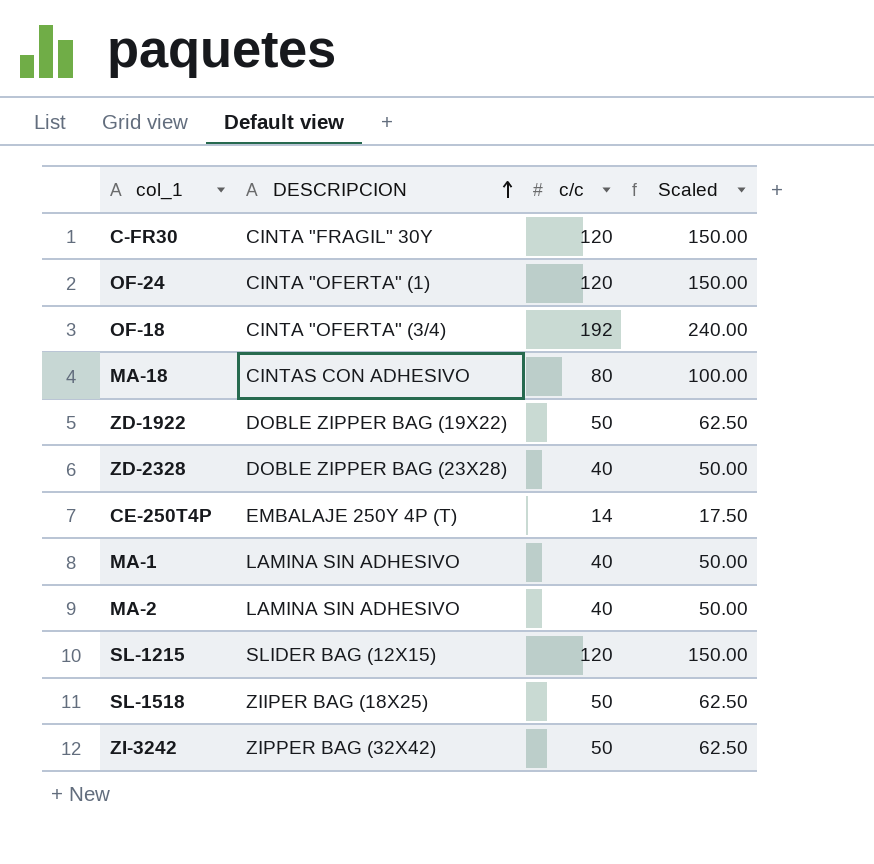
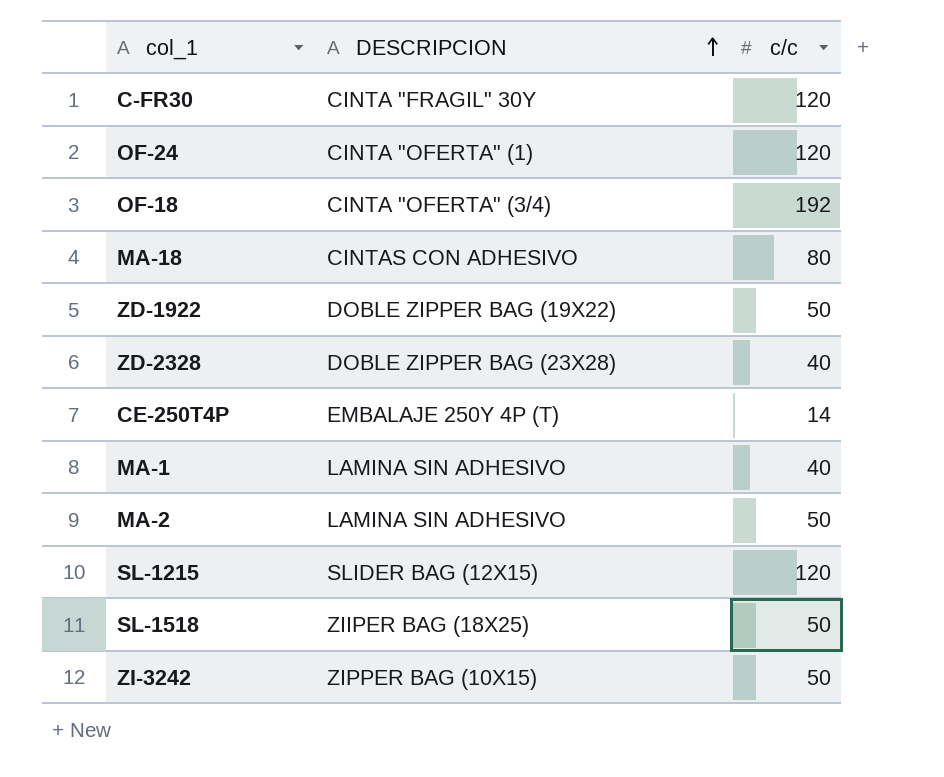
column Scaled | formula: [c/c] * 1.25 -> none
MA-2 | c/c: 40 -> 50
ZI-3242 | DESCRIPCION: ZIPPER BAG (32X42) -> ZIPPER BAG (10X15)

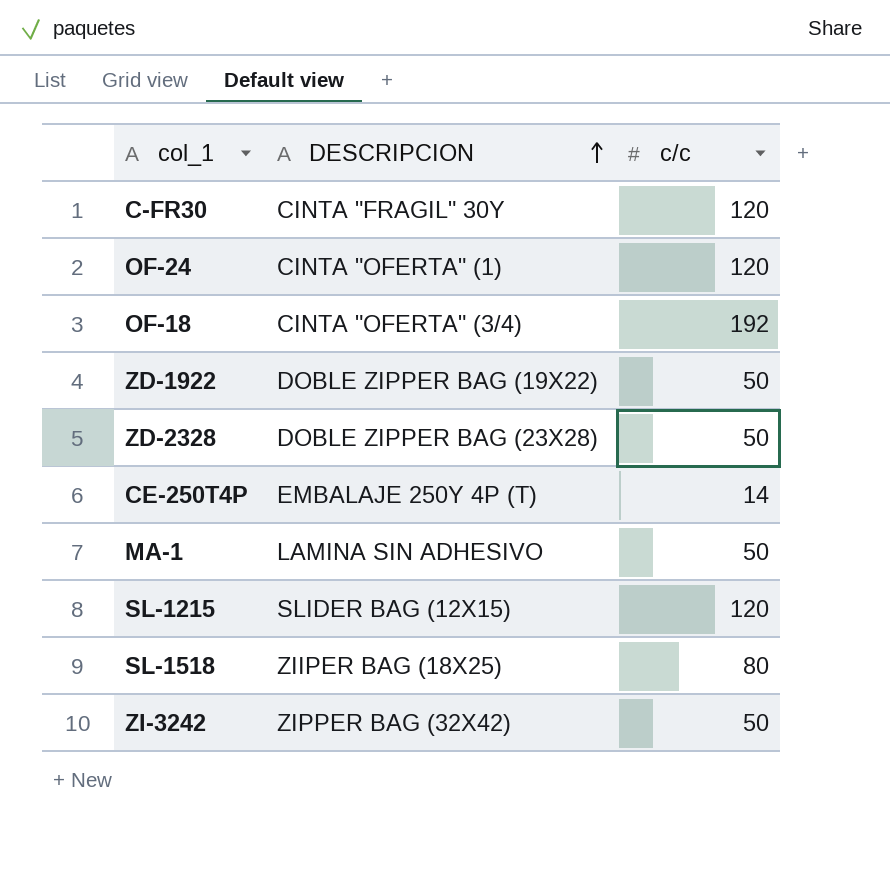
row MA-18: CINTAS CON ADHESIVO | 80 -> none
row MA-2: LAMINA SIN ADHESIVO | 50 -> none
ZD-2328 | c/c: 40 -> 50
MA-1 | c/c: 40 -> 50
SL-1518 | c/c: 50 -> 80
ZI-3242 | DESCRIPCION: ZIPPER BAG (10X15) -> ZIPPER BAG (32X42)

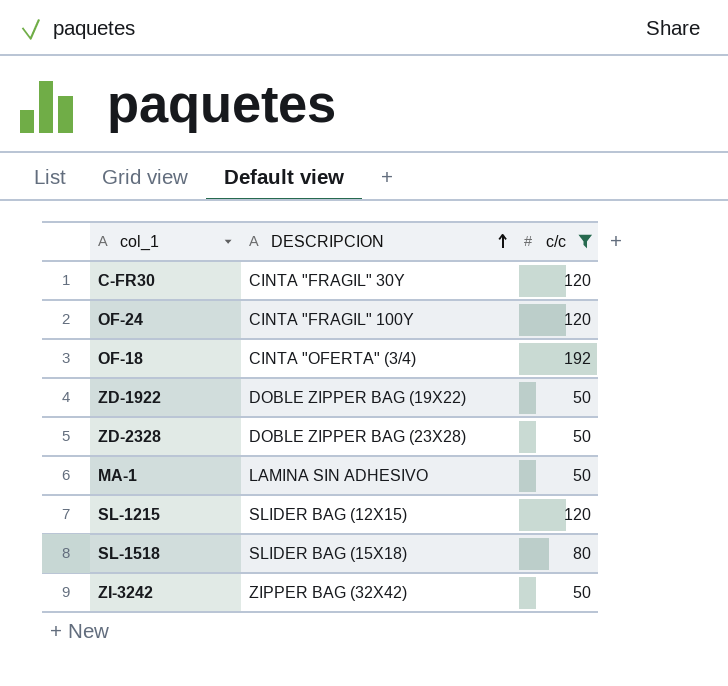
filter: none -> c/c != 14
OF-24 | DESCRIPCION: CINTA "OFERTA" (1) -> CINTA "FRAGIL" 100Y
SL-1518 | DESCRIPCION: ZIIPER BAG (18X25) -> SLIDER BAG (15X18)

